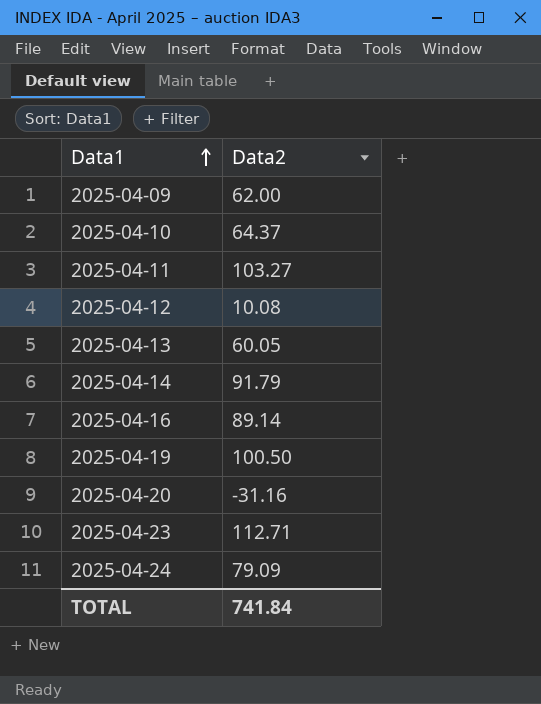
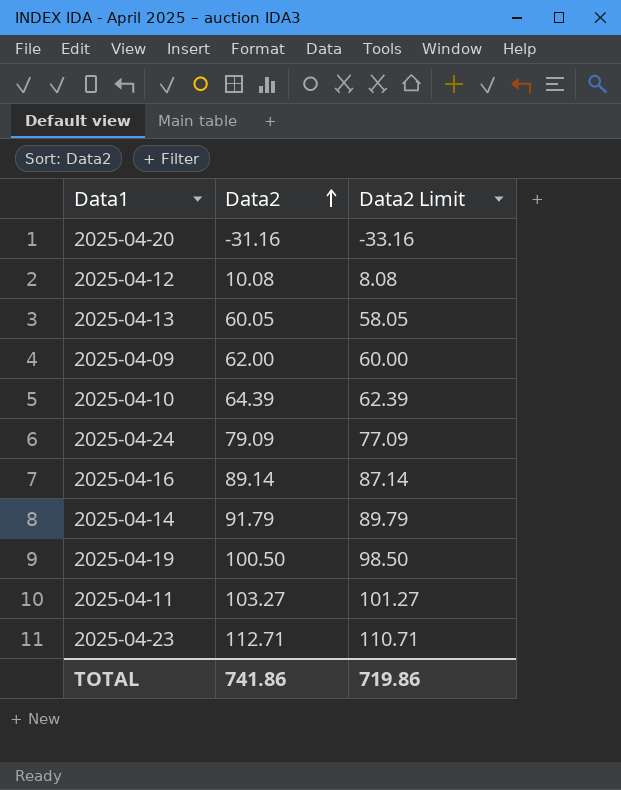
row order: Data1 ascending -> Data2 ascending
column Data2 Limit | formula: none -> [Data2] - 2
2025-04-10 | Data2: 64.37 -> 64.39
TOTAL | Data2: 741.84 -> 741.86

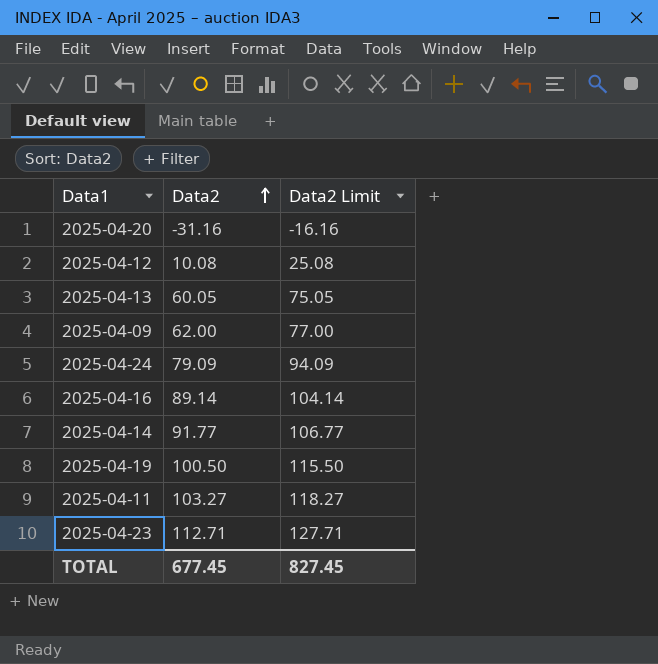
column Data2 Limit | formula: [Data2] - 2 -> [Data2] + 15
row 2025-04-10: 64.39 | 62.39 -> none
2025-04-14 | Data2: 91.79 -> 91.77
TOTAL | Data2: 741.86 -> 677.45
TOTAL | Data2 Limit: 719.86 -> 827.45

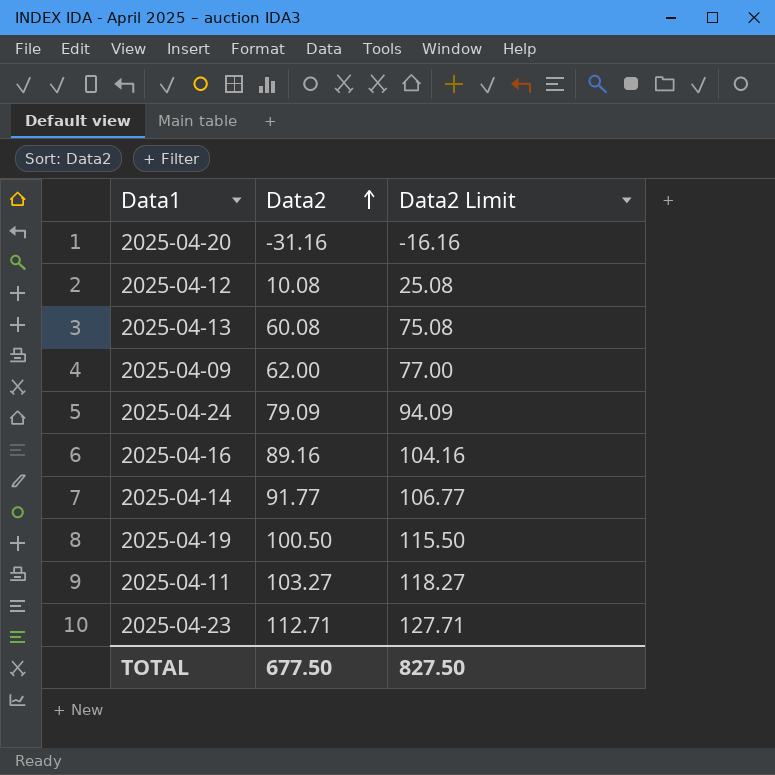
2025-04-13 | Data2: 60.05 -> 60.08
2025-04-13 | Data2 Limit: 75.05 -> 75.08
2025-04-16 | Data2: 89.14 -> 89.16
2025-04-16 | Data2 Limit: 104.14 -> 104.16
TOTAL | Data2: 677.45 -> 677.50
TOTAL | Data2 Limit: 827.45 -> 827.50

